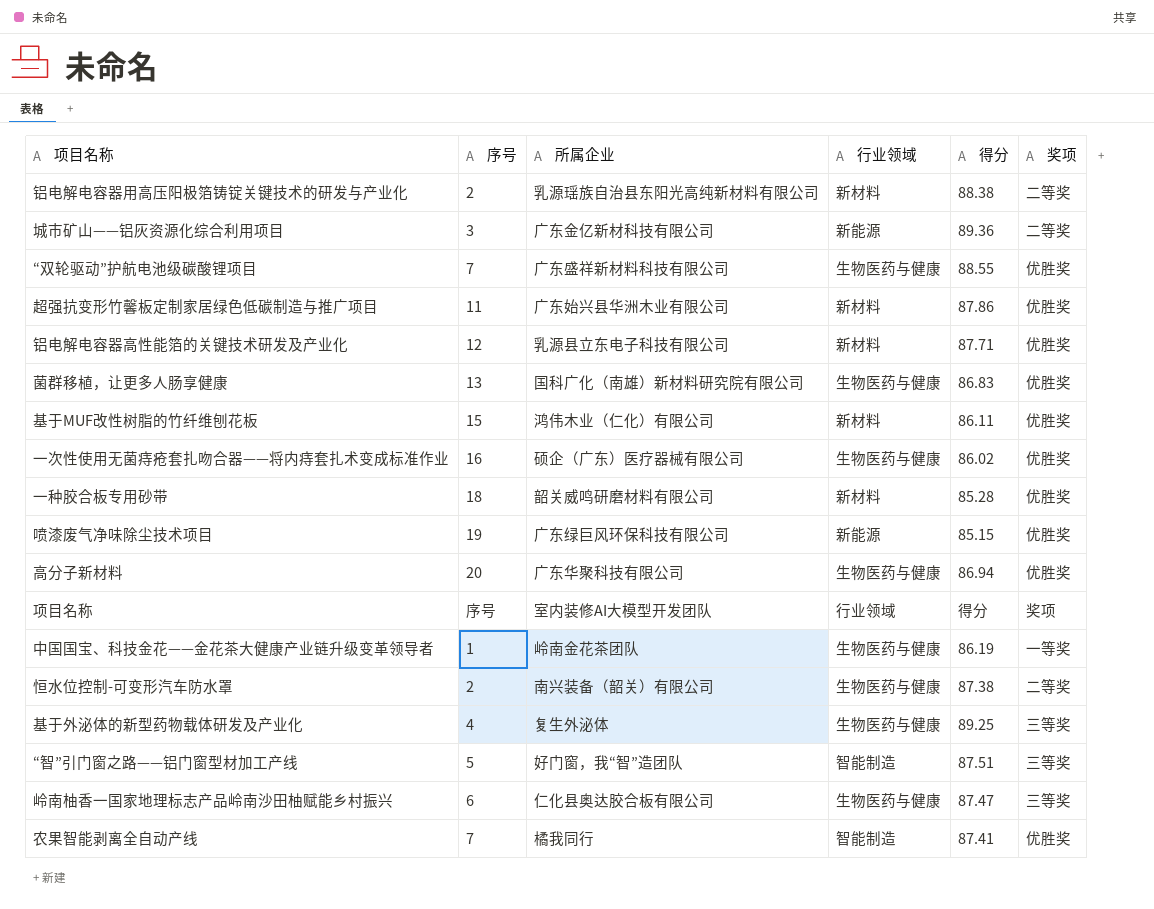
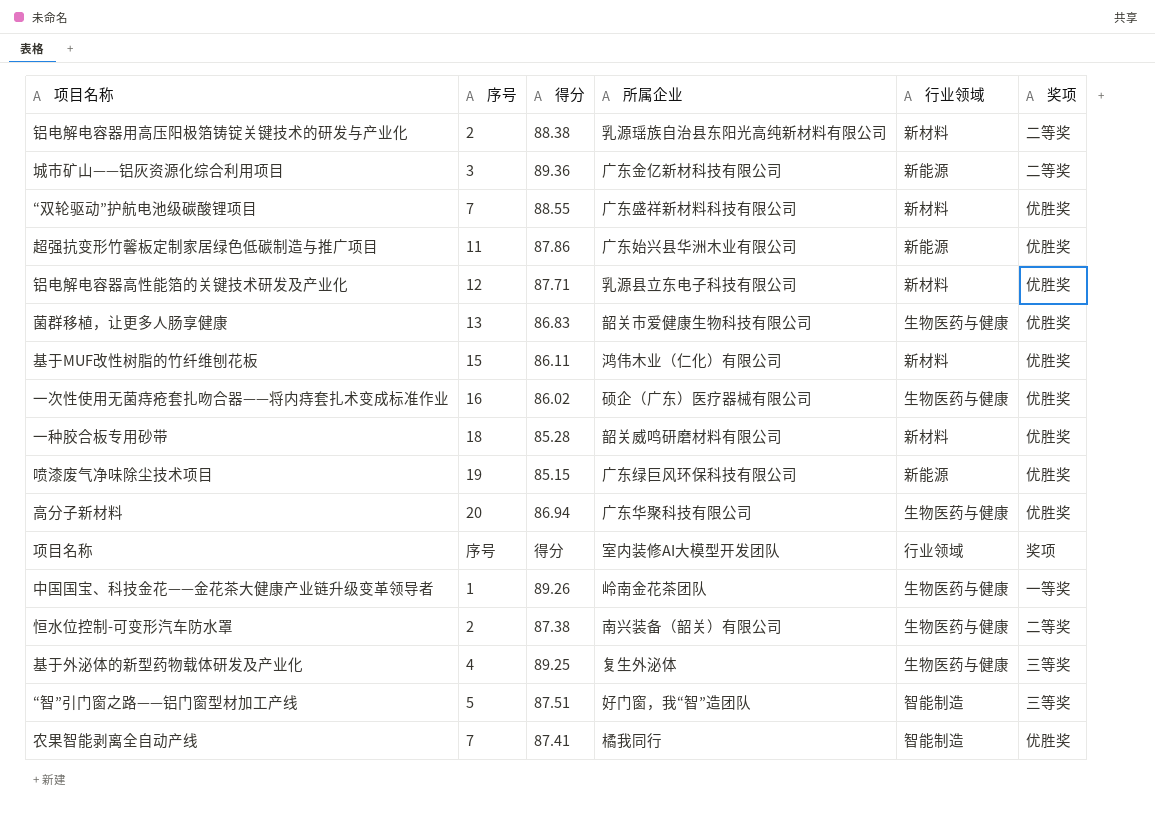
column 得分 | position: 5 -> 3
row 岭南柚香一国家地理标志产品岭南沙田柚赋能乡村振兴: 6 | 仁化县奥达胶合板有限公司 | 生物医药与健康 | 87.47 | 三等奖 -> none
“双轮驱动”护航电池级碳酸锂项目 | 行业领域: 生物医药与健康 -> 新材料
超强抗变形竹馨板定制家居绿色低碳制造与推广项目 | 行业领域: 新材料 -> 新能源
菌群移植，让更多人肠享健康 | 所属企业: 国科广化（南雄）新材料研究院有限公司 -> 韶关市爱健康生物科技有限公司
中国国宝、科技金花——金花茶大健康产业链升级变革领导者 | 得分: 86.19 -> 89.26

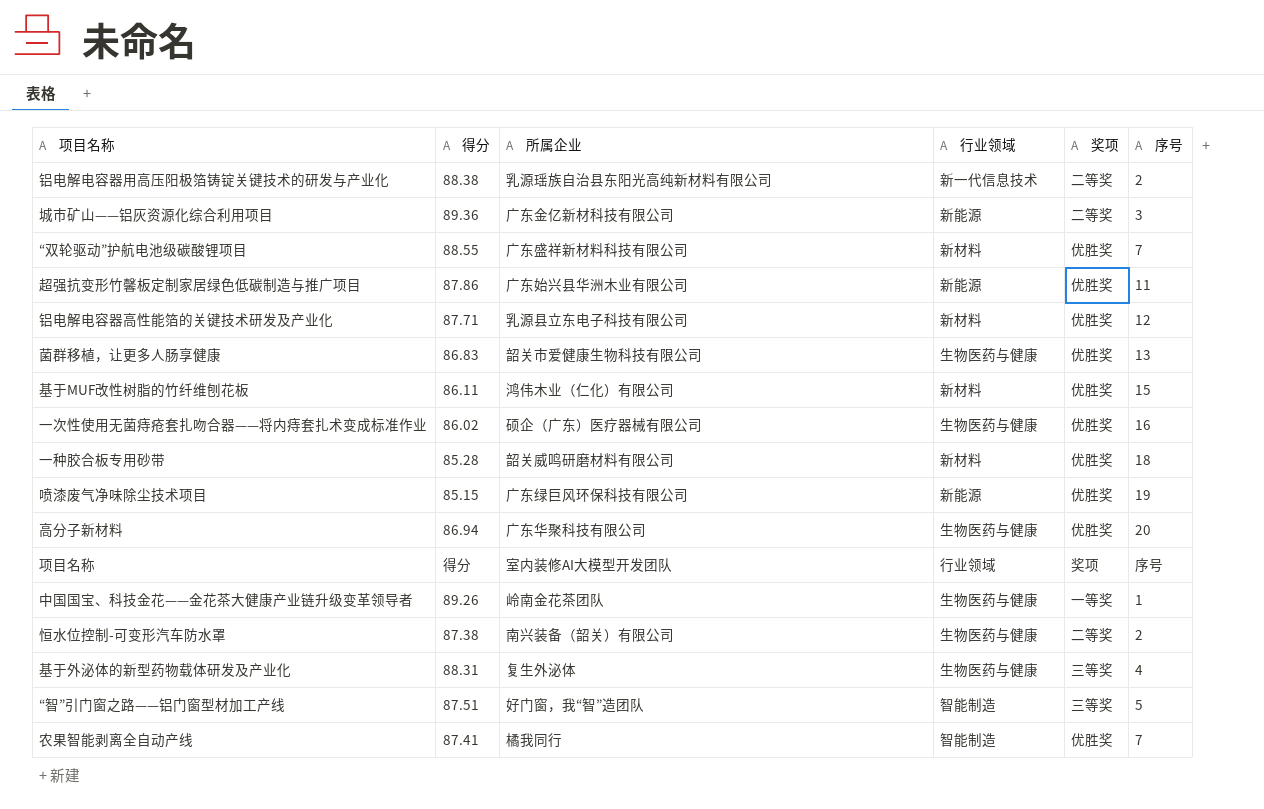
column 序号 | position: 2 -> 6
铝电解电容器用高压阳极箔铸锭关键技术的研发与产业化 | 行业领域: 新材料 -> 新一代信息技术
基于外泌体的新型药物载体研发及产业化 | 得分: 89.25 -> 88.31

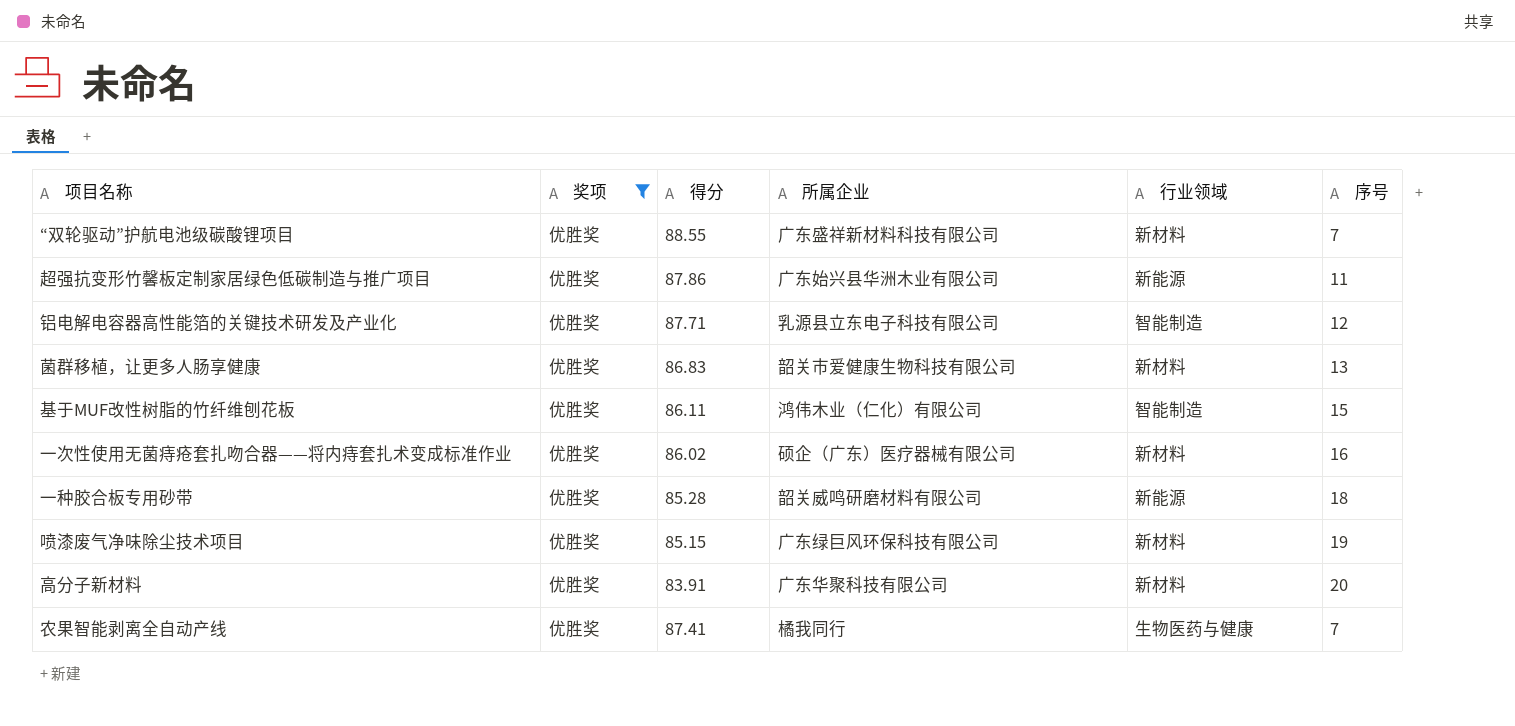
filter: none -> 奖项 = 优胜奖
column 奖项 | position: 5 -> 2
铝电解电容器高性能箔的关键技术研发及产业化 | 行业领域: 新材料 -> 智能制造
菌群移植，让更多人肠享健康 | 行业领域: 生物医药与健康 -> 新材料
基于MUF改性树脂的竹纤维刨花板 | 行业领域: 新材料 -> 智能制造
一次性使用无菌痔疮套扎吻合器——将内痔套扎术变成标准作业 | 行业领域: 生物医药与健康 -> 新材料
一种胶合板专用砂带 | 行业领域: 新材料 -> 新能源
喷漆废气净味除尘技术项目 | 行业领域: 新能源 -> 新材料
高分子新材料 | 得分: 86.94 -> 83.91
高分子新材料 | 行业领域: 生物医药与健康 -> 新材料
农果智能剥离全自动产线 | 行业领域: 智能制造 -> 生物医药与健康

